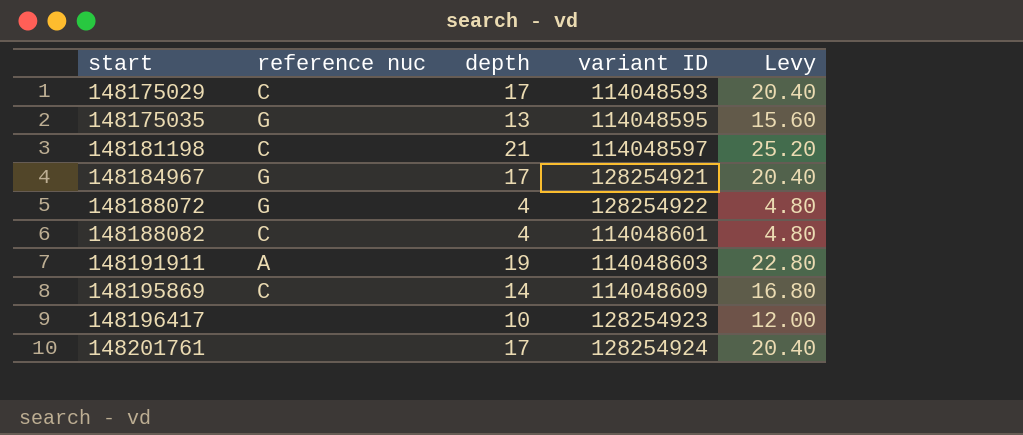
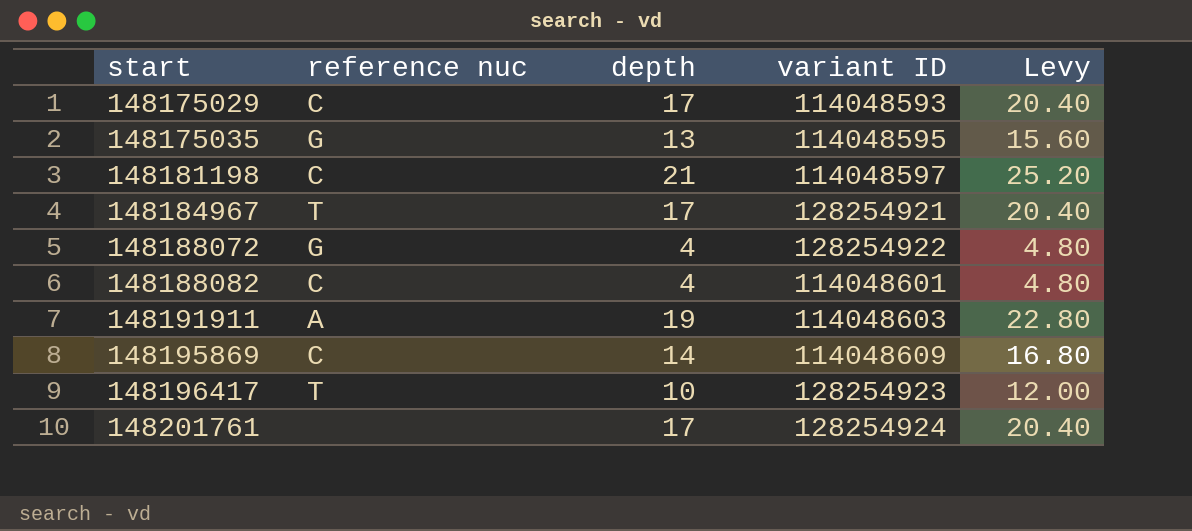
148184967 | reference nuc: G -> T
148196417 | reference nuc: none -> T

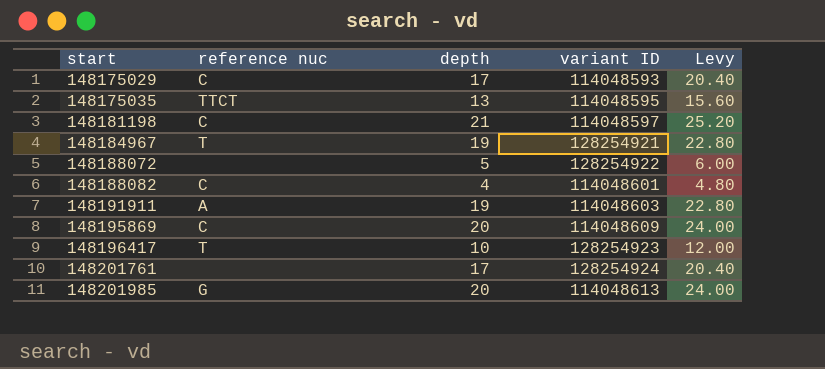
148175035 | reference nuc: G -> TTCT
148184967 | depth: 17 -> 19
148184967 | Levy: 20.40 -> 22.80
148188072 | reference nuc: G -> none
148188072 | depth: 4 -> 5
148188072 | Levy: 4.80 -> 6.00
148195869 | depth: 14 -> 20
148195869 | Levy: 16.80 -> 24.00
row 148201985: none -> G | 20 | 114048613 | 24.00

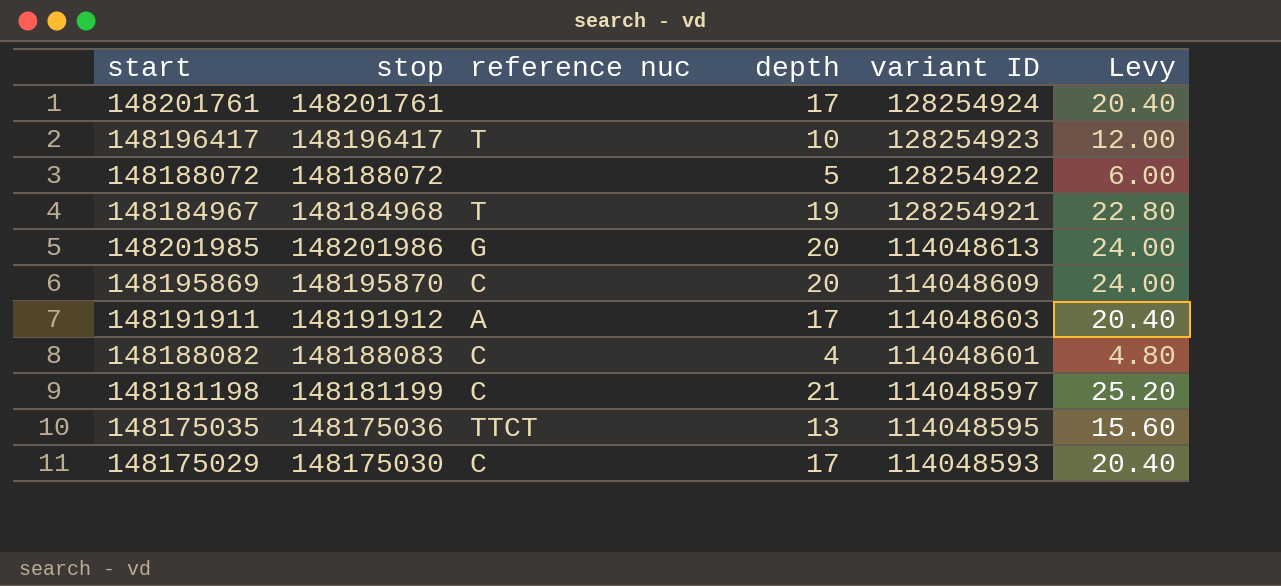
row order: start ascending -> variant ID descending
column stop | position: none -> 2
148191911 | depth: 19 -> 17
148191911 | Levy: 22.80 -> 20.40

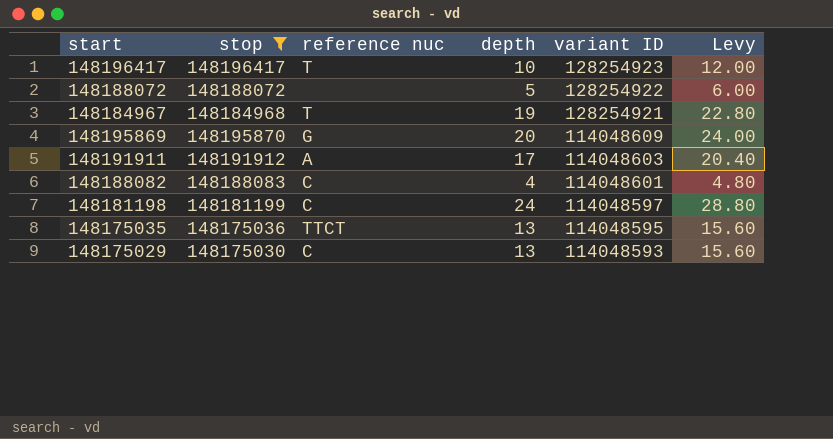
filter: none -> stop <= 148196417
148195869 | reference nuc: C -> G
148181198 | depth: 21 -> 24
148181198 | Levy: 25.20 -> 28.80
148175029 | depth: 17 -> 13
148175029 | Levy: 20.40 -> 15.60

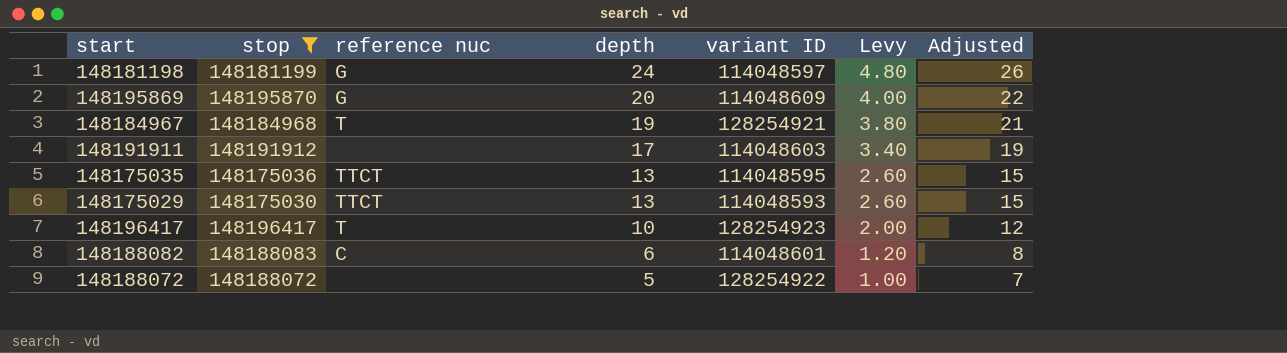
row order: variant ID descending -> depth descending
column Levy | formula: [depth] * 1.2 -> [depth] * 0.2
column Adjusted | formula: none -> [depth] + 2
148181198 | reference nuc: C -> G
148191911 | reference nuc: A -> none
148175029 | reference nuc: C -> TTCT
148188082 | depth: 4 -> 6

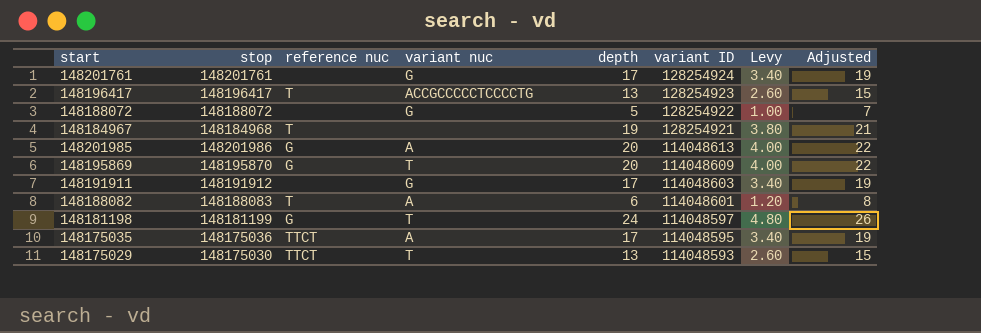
filter: stop <= 148196417 -> none
row order: depth descending -> variant ID descending
column variant nuc | position: none -> 4
148196417 | depth: 10 -> 13
148196417 | Levy: 2.00 -> 2.60
148196417 | Adjusted: 12 -> 15
148188082 | reference nuc: C -> T
148175035 | depth: 13 -> 17
148175035 | Levy: 2.60 -> 3.40
148175035 | Adjusted: 15 -> 19

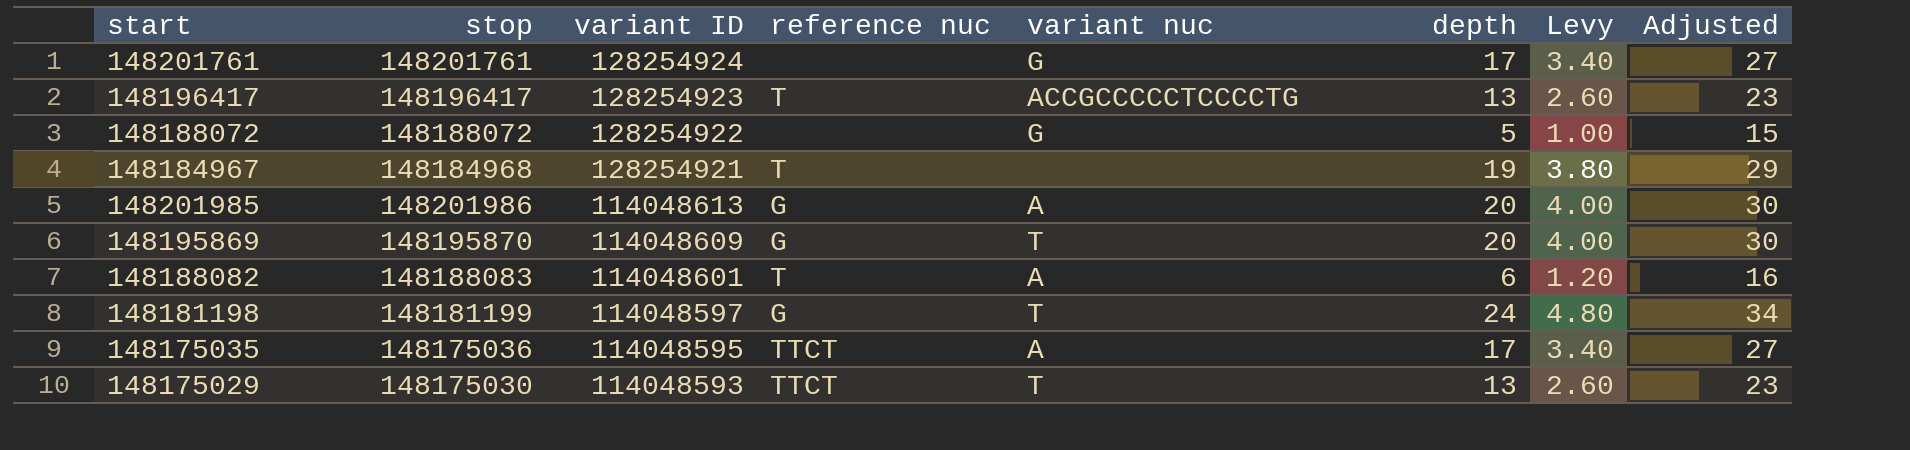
column variant ID | position: 6 -> 3
column Adjusted | formula: [depth] + 2 -> [depth] + 10
row 148191911: 148191912 | none | G | 17 | 114048603 | 3.40 | 19 -> none

